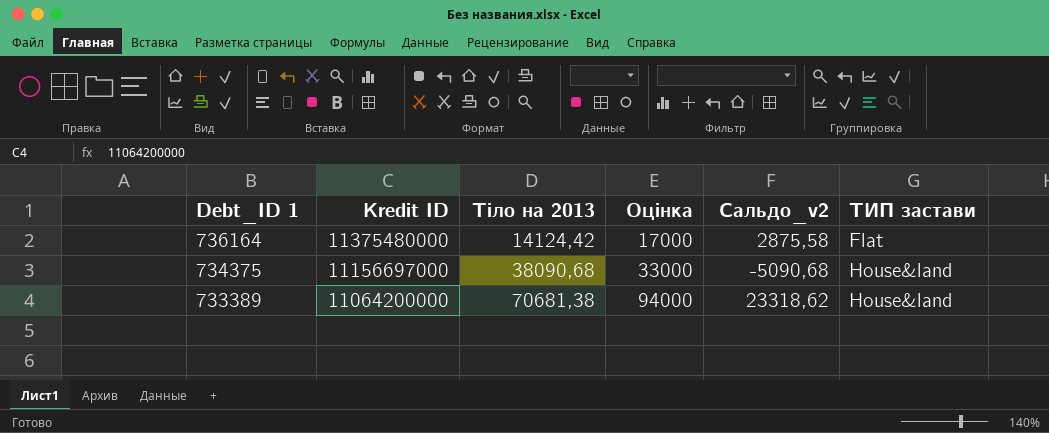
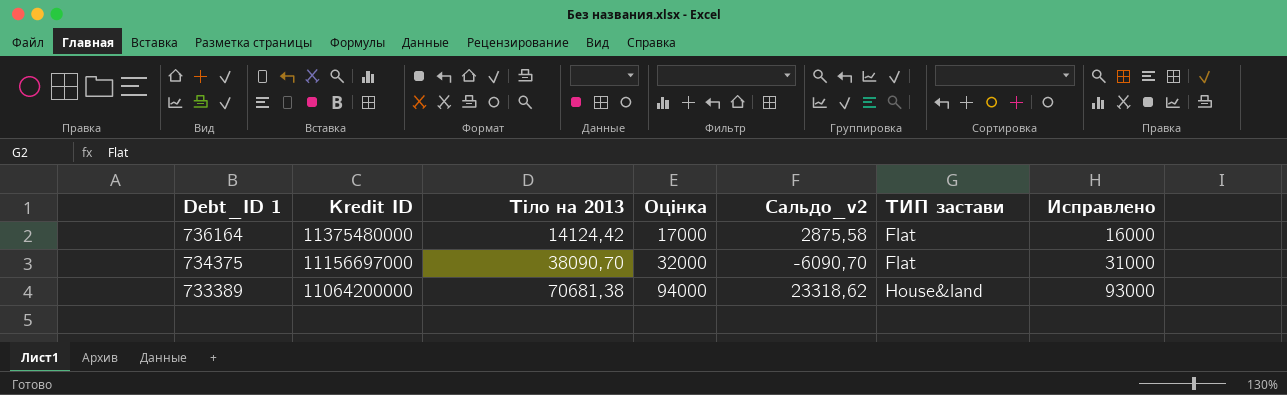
column Исправлено | formula: none -> [Оцінка] - 1000
734375 | Тіло на 2013: 38090,68 -> 38090,70
734375 | Оцінка: 33000 -> 32000
734375 | Сальдо_v2: -5090,68 -> -6090,70
734375 | ТИП застави: House&land -> Flat

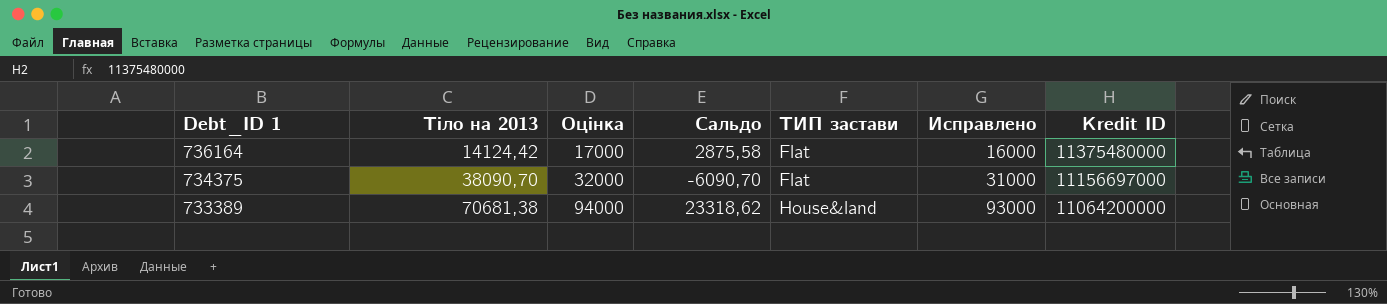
column name: Сальдо_v2 -> Сальдо
column Kredit ID | position: 2 -> 7

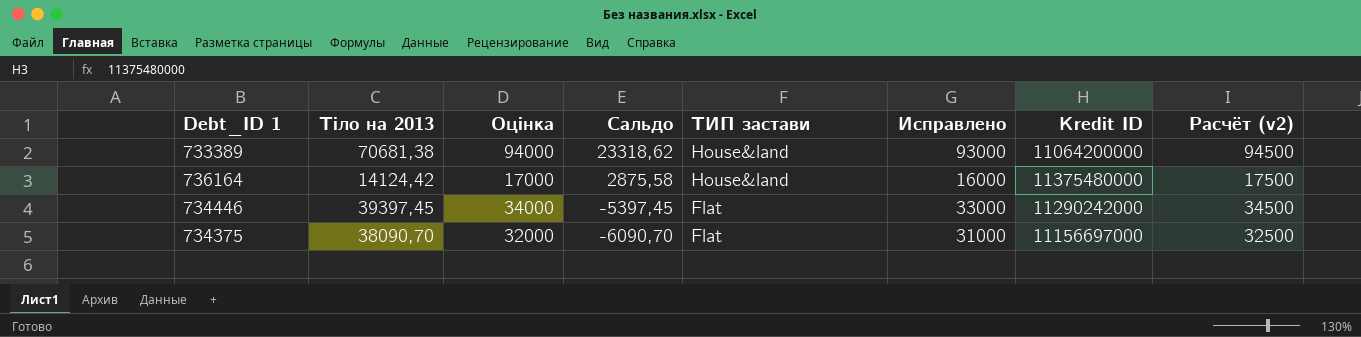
row order: Debt_ID 1 descending -> Сальдо descending
column Расчёт (v2) | formula: none -> [Оцінка] + 500
736164 | ТИП застави: Flat -> House&land
row 734446: none -> 39397,45 | 34000 | -5397,45 | Flat | 33000 | 11290242000 | 34500

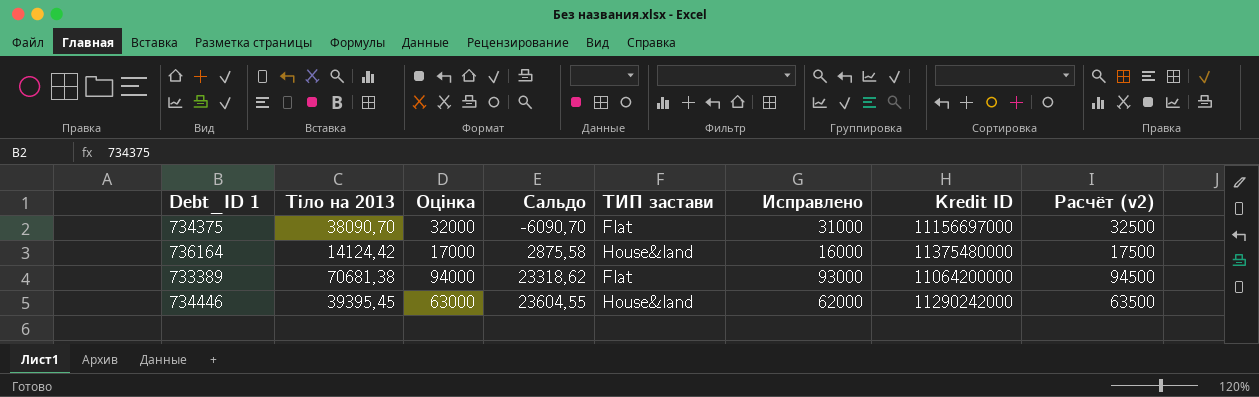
row order: Сальдо descending -> Сальдо ascending
733389 | ТИП застави: House&land -> Flat
734446 | Тіло на 2013: 39397,45 -> 39395,45
734446 | Оцінка: 34000 -> 63000
734446 | Сальдо: -5397,45 -> 23604,55
734446 | ТИП застави: Flat -> House&land
734446 | Исправлено: 33000 -> 62000
734446 | Расчёт (v2): 34500 -> 63500

